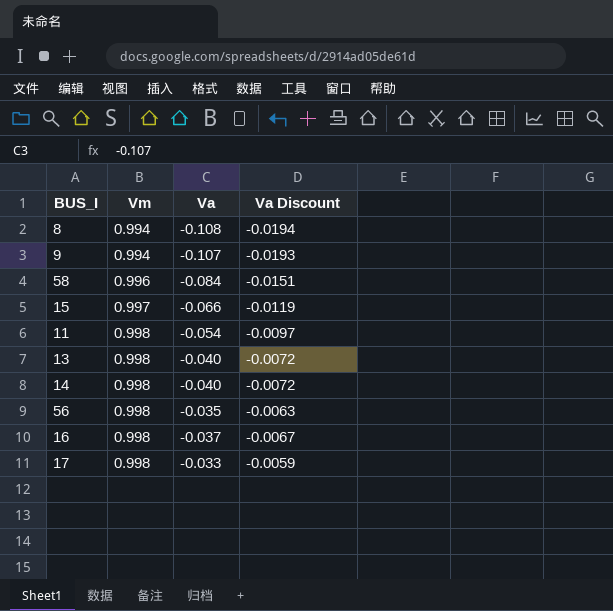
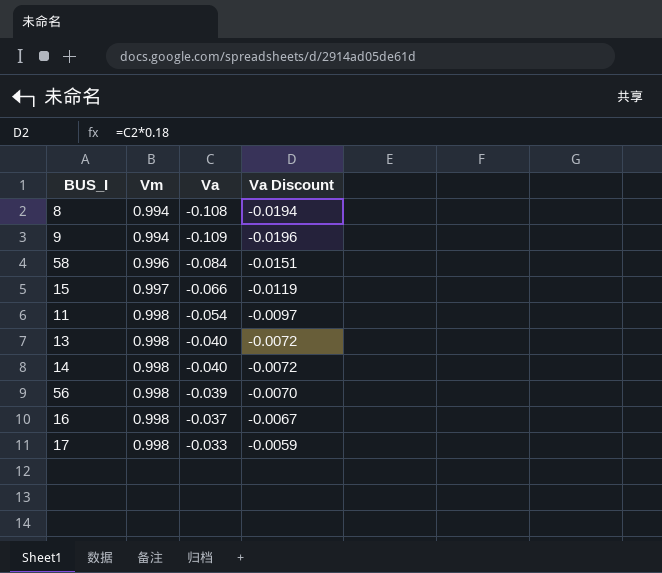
9 | Va: -0.107 -> -0.109
9 | Va Discount: -0.0193 -> -0.0196
56 | Va: -0.035 -> -0.039
56 | Va Discount: -0.0063 -> -0.0070

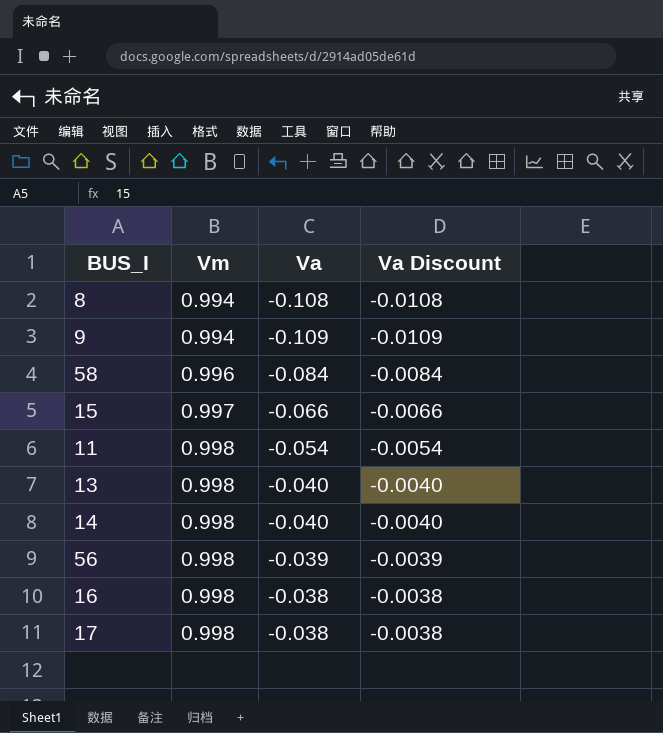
column Va Discount | formula: [Va] * 0.18 -> [Va] * 0.1
16 | Va: -0.037 -> -0.038
17 | Va: -0.033 -> -0.038

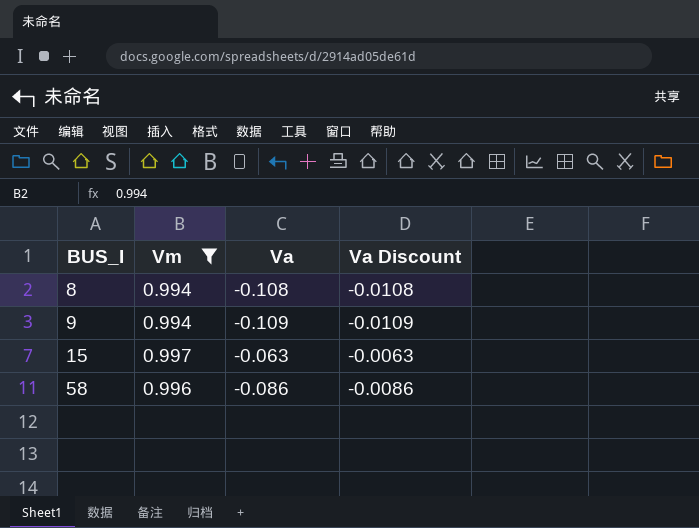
filter: none -> Vm != 0.998
row order: Vm ascending -> BUS_I ascending
15 | Va: -0.066 -> -0.063
15 | Va Discount: -0.0066 -> -0.0063
58 | Va: -0.084 -> -0.086
58 | Va Discount: -0.0084 -> -0.0086

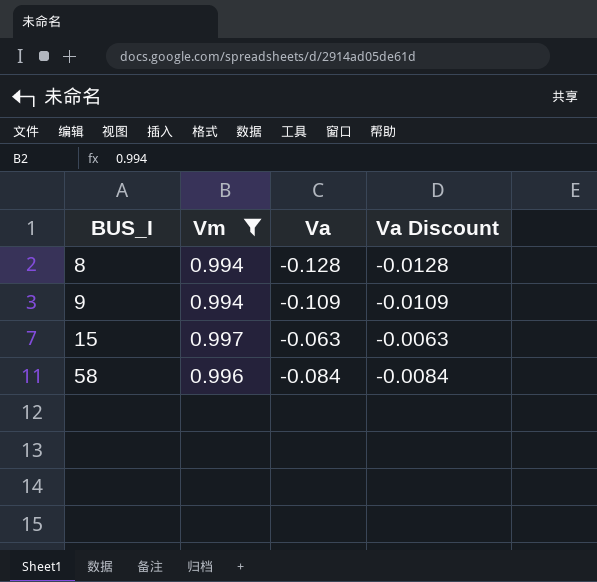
8 | Va: -0.108 -> -0.128
8 | Va Discount: -0.0108 -> -0.0128
58 | Va: -0.086 -> -0.084
58 | Va Discount: -0.0086 -> -0.0084

